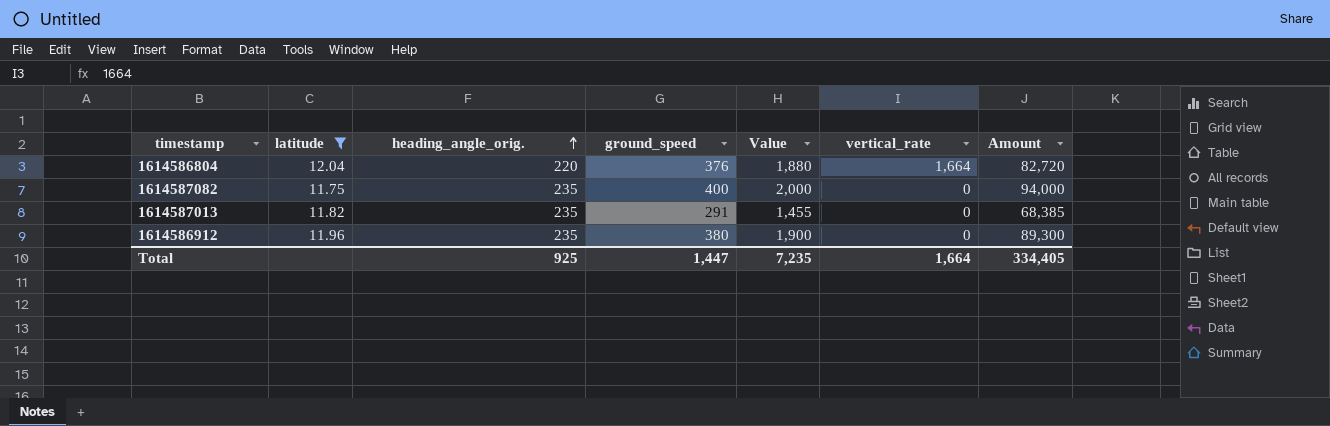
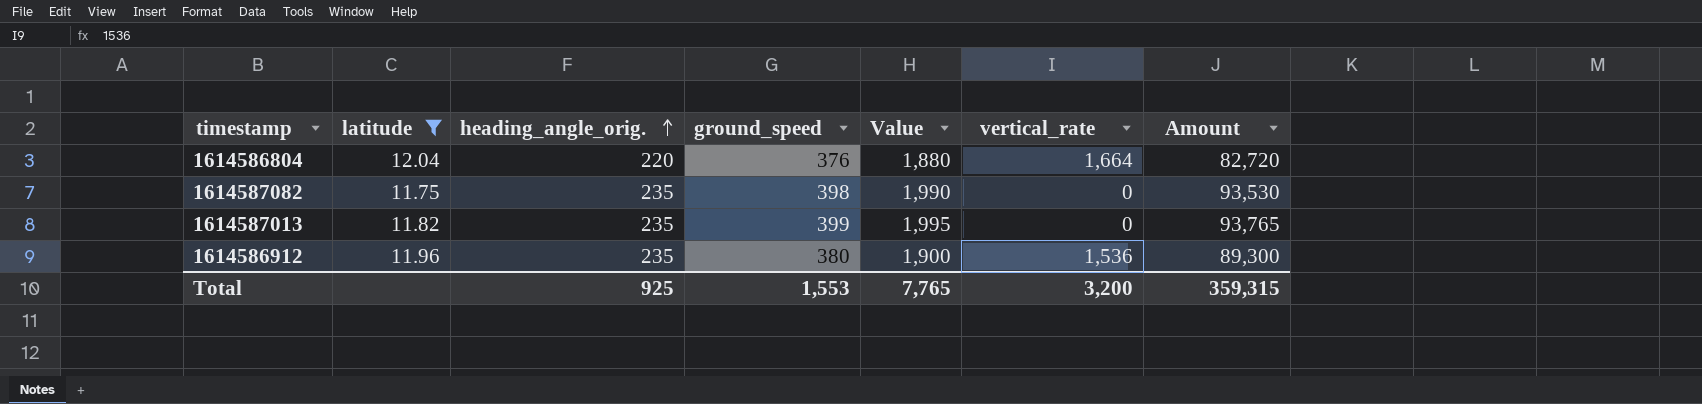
1614587082 | ground_speed: 400 -> 398
1614587082 | Value: 2,000 -> 1,990
1614587082 | Amount: 94,000 -> 93,530
1614587013 | ground_speed: 291 -> 399
1614587013 | Value: 1,455 -> 1,995
1614587013 | Amount: 68,385 -> 93,765
1614586912 | vertical_rate: 0 -> 1,536
Total | ground_speed: 1,447 -> 1,553
Total | Value: 7,235 -> 7,765
Total | vertical_rate: 1,664 -> 3,200
Total | Amount: 334,405 -> 359,315

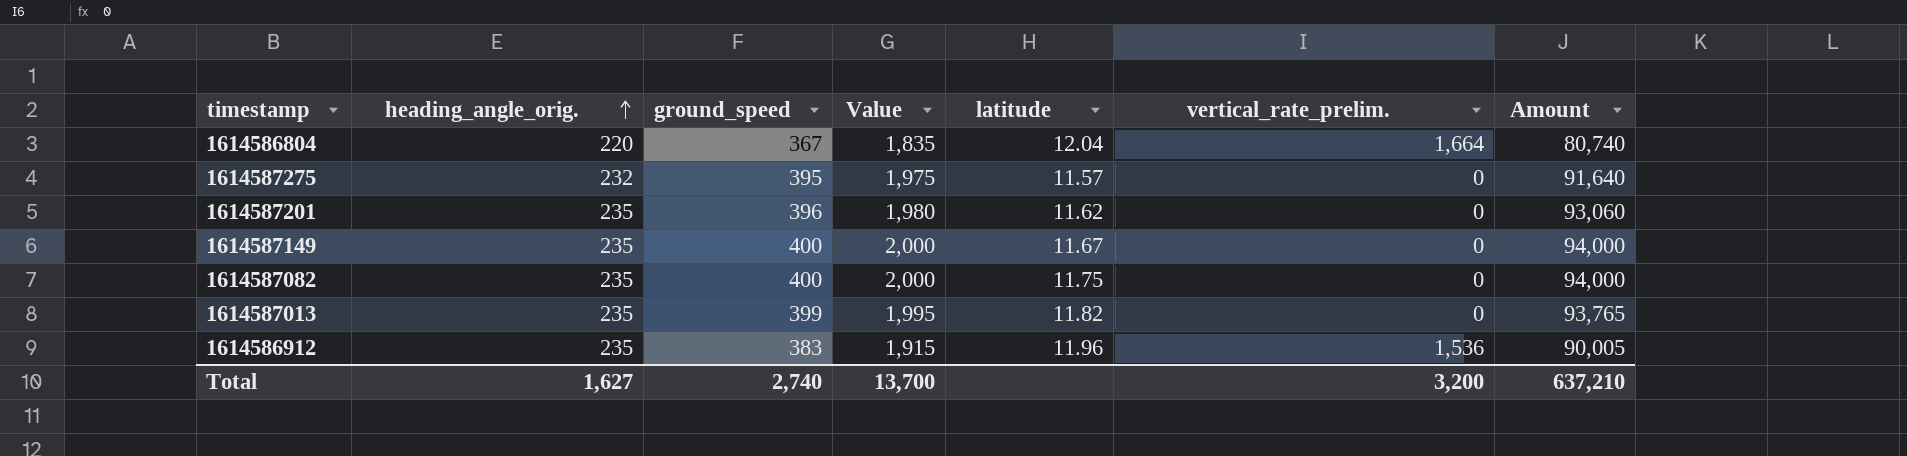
filter: latitude >= 11.75 -> none
column latitude | position: 2 -> 5
column name: vertical_rate -> vertical_rate_prelim.
1614586804 | ground_speed: 376 -> 367
1614586804 | Value: 1,880 -> 1,835
1614586804 | Amount: 82,720 -> 80,740
1614587082 | ground_speed: 398 -> 400
1614587082 | Value: 1,990 -> 2,000
1614587082 | Amount: 93,530 -> 94,000
1614586912 | ground_speed: 380 -> 383
1614586912 | Value: 1,900 -> 1,915
1614586912 | Amount: 89,300 -> 90,005
Total | heading_angle_orig.: 925 -> 1,627
Total | ground_speed: 1,553 -> 2,740
Total | Value: 7,765 -> 13,700
Total | Amount: 359,315 -> 637,210

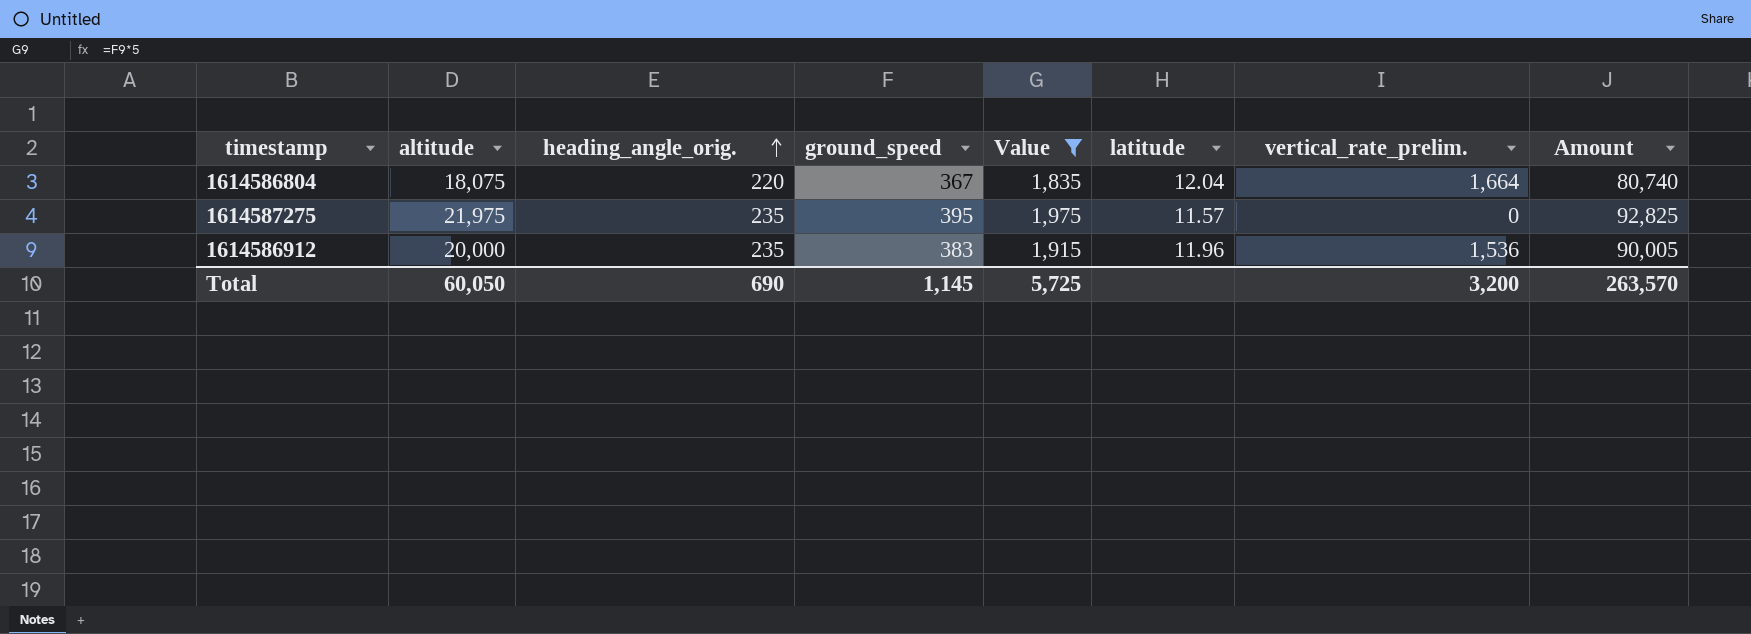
filter: none -> Value <= 1,975
column altitude | position: none -> 2
1614587275 | heading_angle_orig.: 232 -> 235
1614587275 | Amount: 91,640 -> 92,825
Total | heading_angle_orig.: 1,627 -> 690
Total | ground_speed: 2,740 -> 1,145
Total | Value: 13,700 -> 5,725
Total | Amount: 637,210 -> 263,570

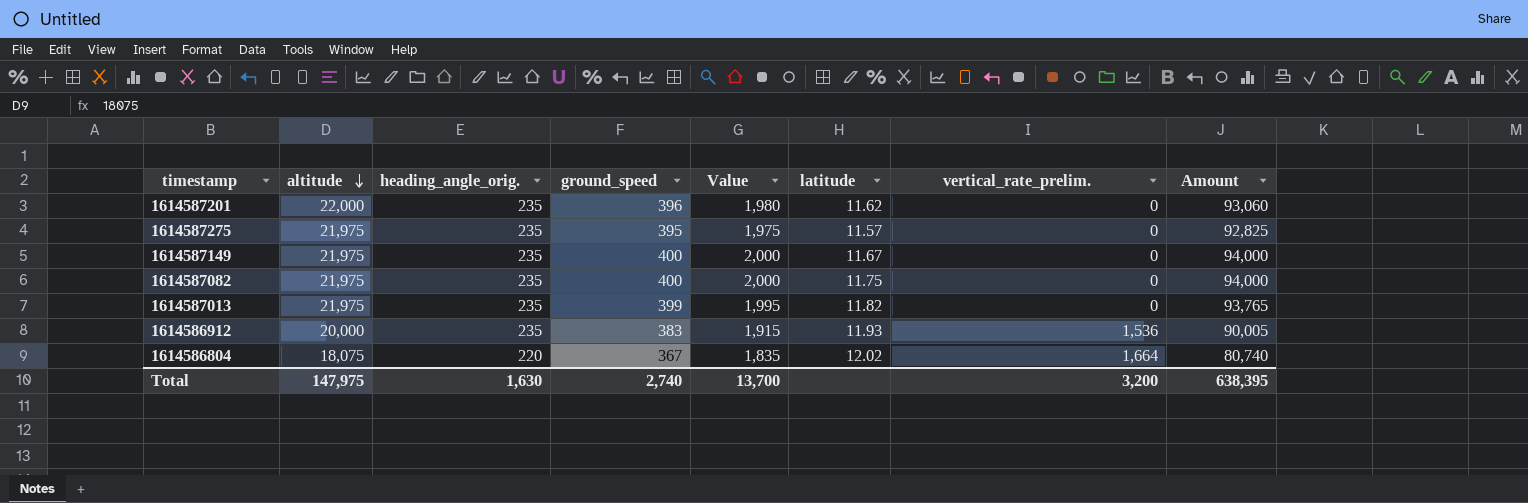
filter: Value <= 1,975 -> none
row order: heading_angle_orig. ascending -> altitude descending
1614586912 | latitude: 11.96 -> 11.93
1614586804 | latitude: 12.04 -> 12.02
Total | altitude: 60,050 -> 147,975
Total | heading_angle_orig.: 690 -> 1,630
Total | ground_speed: 1,145 -> 2,740
Total | Value: 5,725 -> 13,700
Total | Amount: 263,570 -> 638,395

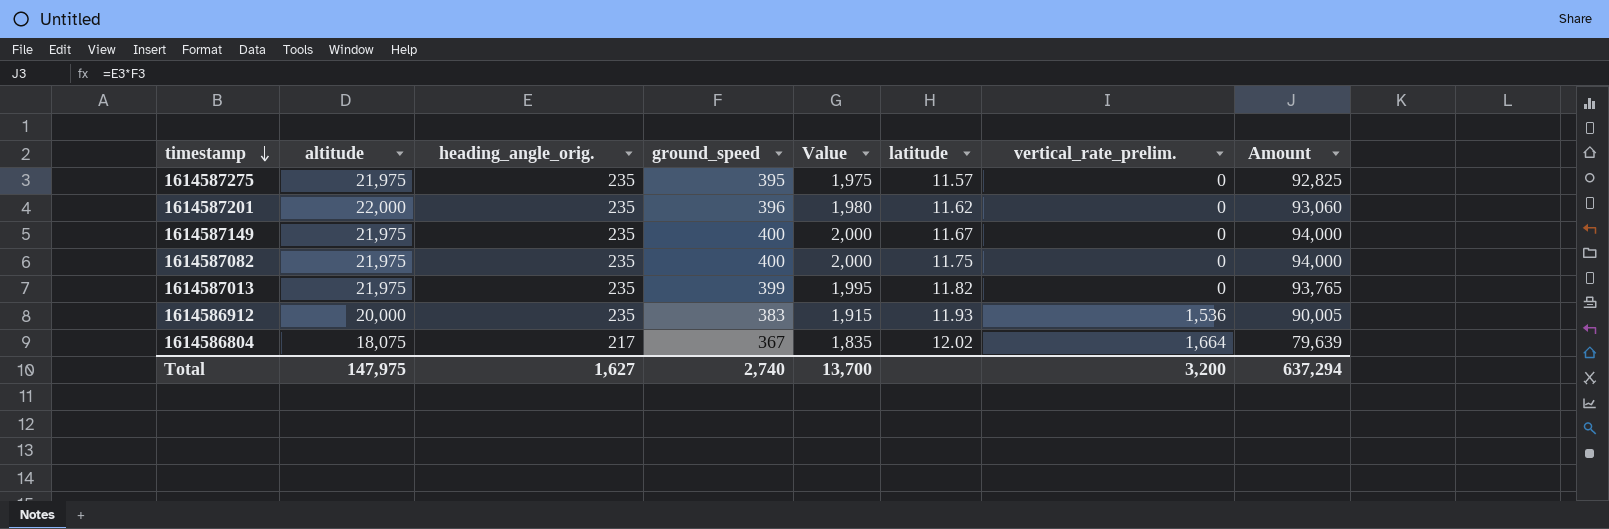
row order: altitude descending -> timestamp descending
1614586804 | heading_angle_orig.: 220 -> 217
1614586804 | Amount: 80,740 -> 79,639
Total | heading_angle_orig.: 1,630 -> 1,627
Total | Amount: 638,395 -> 637,294

